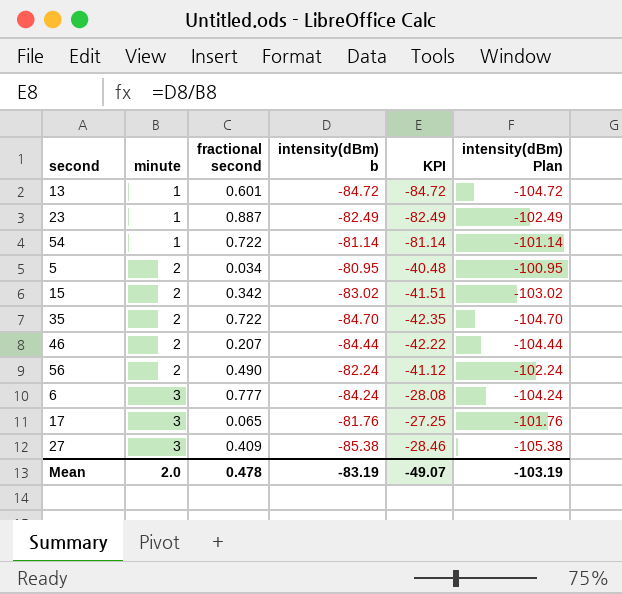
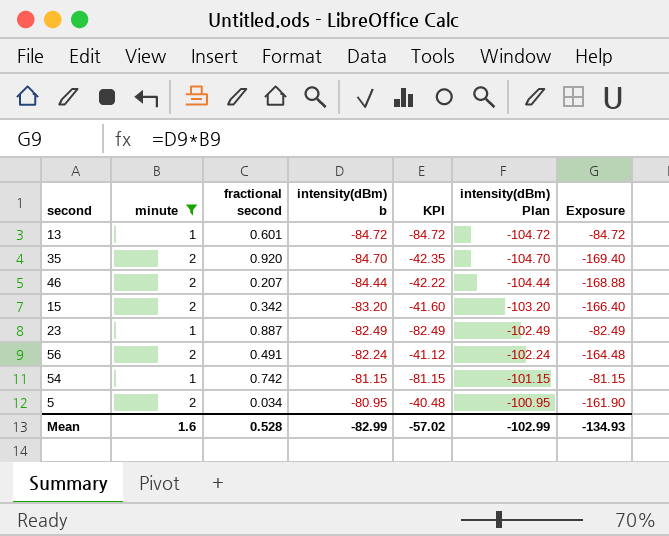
filter: none -> minute != 3
row order: minute ascending -> intensity(dBm) b ascending
column Exposure | formula: none -> [minute] * [intensity(dBm) b]
35 | fractional second: 0.722 -> 0.920
15 | intensity(dBm) b: -83.02 -> -83.20
15 | KPI: -41.51 -> -41.60
15 | intensity(dBm) Plan: -103.02 -> -103.20
56 | fractional second: 0.490 -> 0.491
54 | fractional second: 0.722 -> 0.742
54 | intensity(dBm) b: -81.14 -> -81.15
54 | KPI: -81.14 -> -81.15
54 | intensity(dBm) Plan: -101.14 -> -101.15
Mean | minute: 2.0 -> 1.6
Mean | fractional second: 0.478 -> 0.528
Mean | intensity(dBm) b: -83.19 -> -82.99
Mean | KPI: -49.07 -> -57.02
Mean | intensity(dBm) Plan: -103.19 -> -102.99

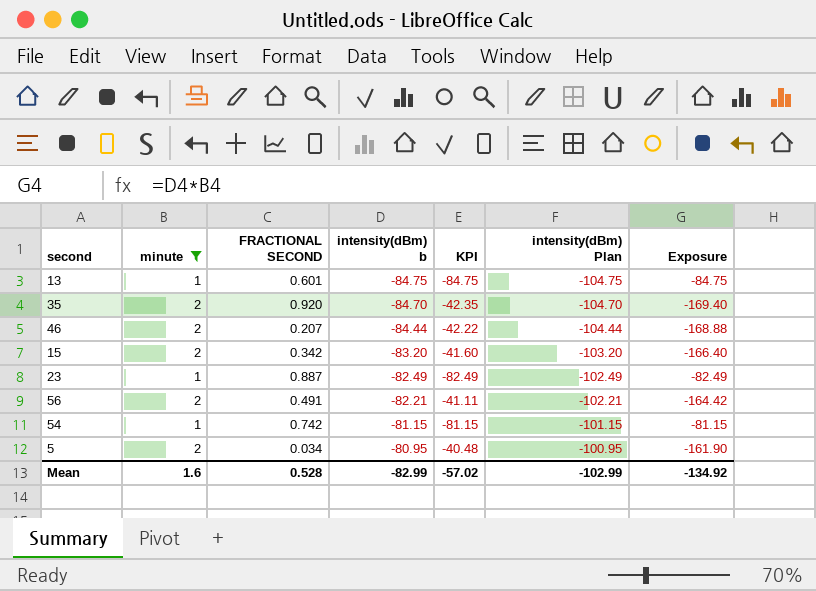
column name: fractional second -> FRACTIONAL SECOND
13 | intensity(dBm) b: -84.72 -> -84.75
13 | KPI: -84.72 -> -84.75
13 | intensity(dBm) Plan: -104.72 -> -104.75
13 | Exposure: -84.72 -> -84.75
56 | intensity(dBm) b: -82.24 -> -82.21
56 | KPI: -41.12 -> -41.11
56 | intensity(dBm) Plan: -102.24 -> -102.21
56 | Exposure: -164.48 -> -164.42
Mean | Exposure: -134.93 -> -134.92

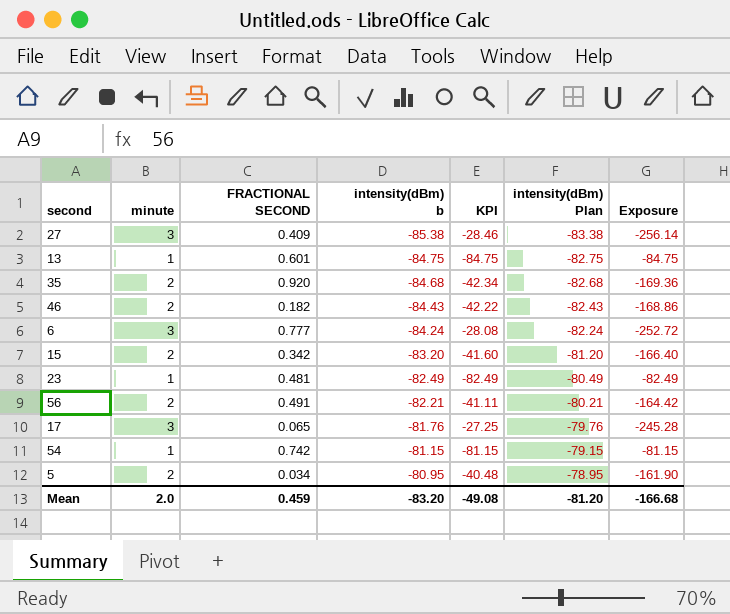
filter: minute != 3 -> none
column intensity(dBm) Plan | formula: [intensity(dBm) b] - 20 -> [intensity(dBm) b] + 2
35 | intensity(dBm) b: -84.70 -> -84.68
35 | KPI: -42.35 -> -42.34
35 | Exposure: -169.40 -> -169.36
46 | FRACTIONAL SECOND: 0.207 -> 0.182
46 | intensity(dBm) b: -84.44 -> -84.43
46 | Exposure: -168.88 -> -168.86
23 | FRACTIONAL SECOND: 0.887 -> 0.481
Mean | minute: 1.6 -> 2.0
Mean | FRACTIONAL SECOND: 0.528 -> 0.459
Mean | intensity(dBm) b: -82.99 -> -83.20
Mean | KPI: -57.02 -> -49.08
Mean | intensity(dBm) Plan: -102.99 -> -81.20
Mean | Exposure: -134.92 -> -166.68

